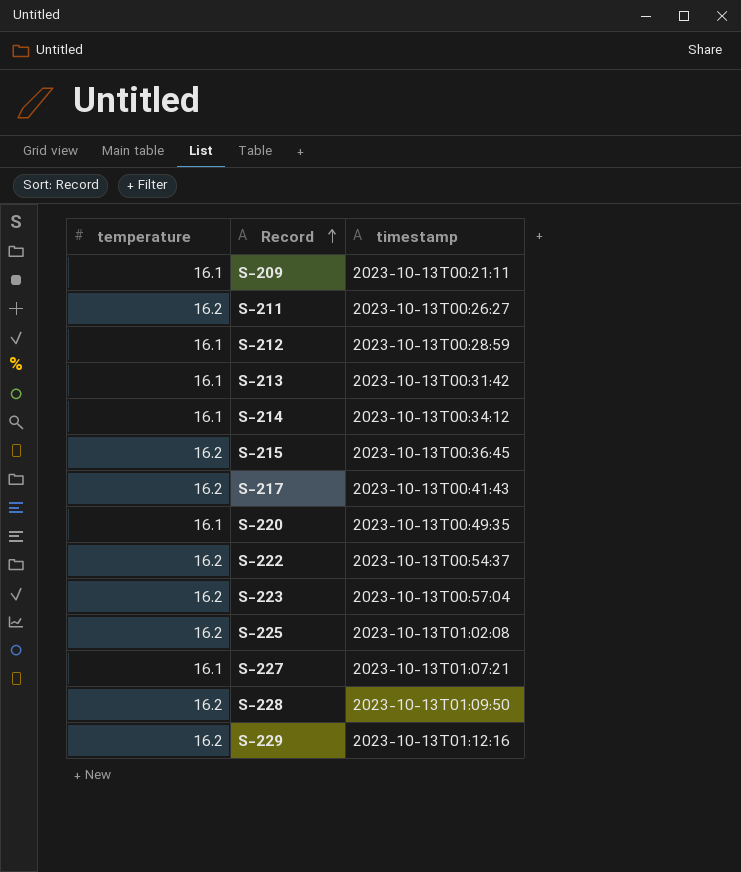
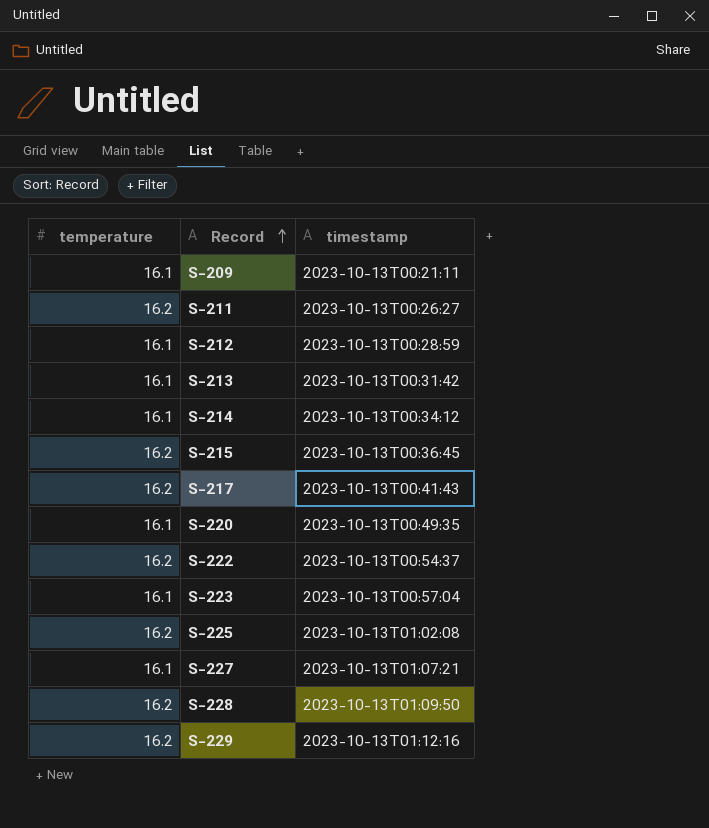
S-223 | temperature: 16.2 -> 16.1

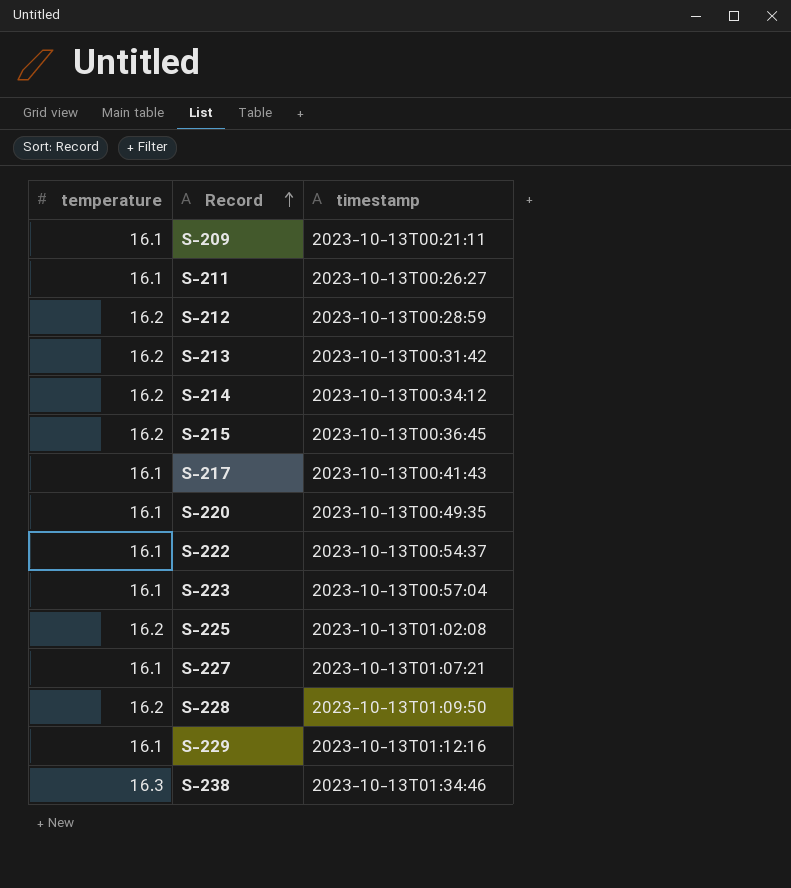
S-211 | temperature: 16.2 -> 16.1
S-212 | temperature: 16.1 -> 16.2
S-213 | temperature: 16.1 -> 16.2
S-214 | temperature: 16.1 -> 16.2
S-217 | temperature: 16.2 -> 16.1
S-222 | temperature: 16.2 -> 16.1
S-229 | temperature: 16.2 -> 16.1
row S-238: none -> 16.3 | 2023-10-13T01:34:46

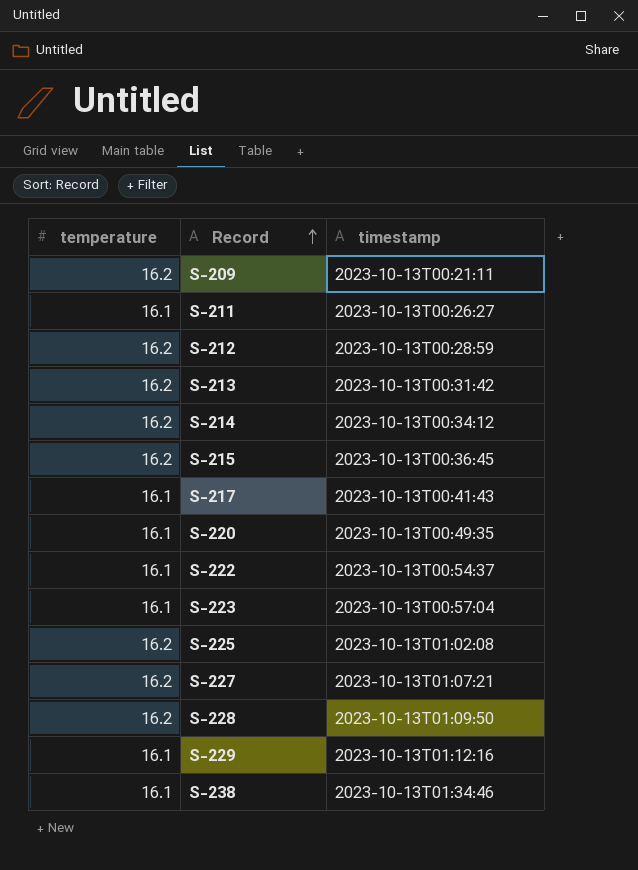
S-209 | temperature: 16.1 -> 16.2
S-227 | temperature: 16.1 -> 16.2
S-238 | temperature: 16.3 -> 16.1

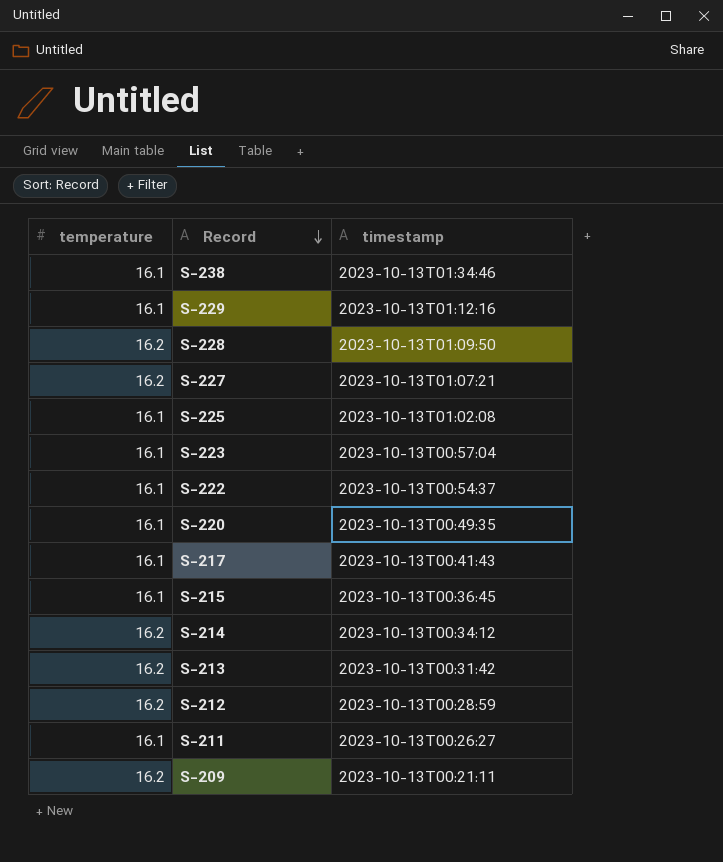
row order: Record ascending -> Record descending
S-225 | temperature: 16.2 -> 16.1
S-215 | temperature: 16.2 -> 16.1

